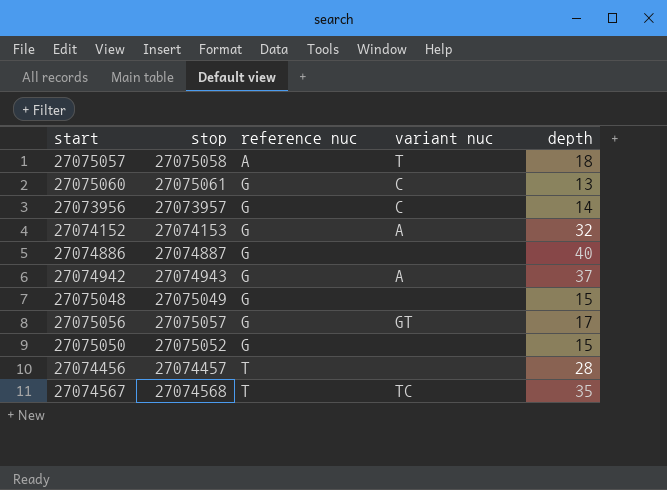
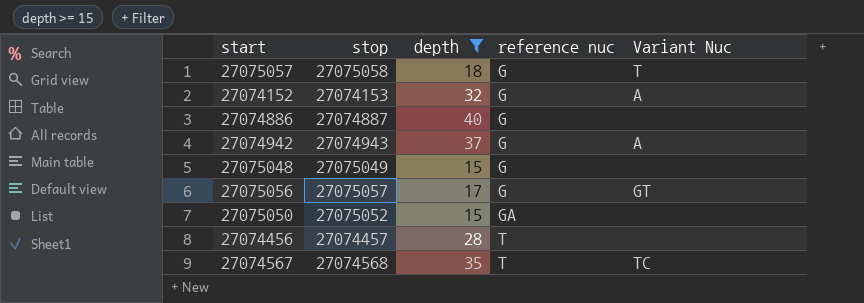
filter: none -> depth >= 15
column depth | position: 5 -> 3
column name: variant nuc -> Variant Nuc
27075057 | reference nuc: A -> G
27075050 | reference nuc: G -> GA

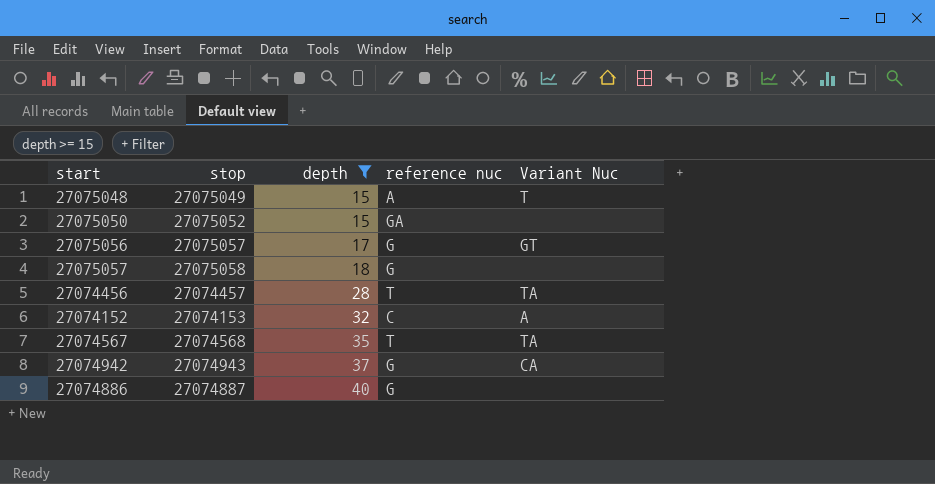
row order: reference nuc ascending -> depth ascending
27075048 | reference nuc: G -> A
27075048 | Variant Nuc: none -> T
27075057 | Variant Nuc: T -> none
27074456 | Variant Nuc: none -> TA
27074152 | reference nuc: G -> C
27074567 | Variant Nuc: TC -> TA
27074942 | Variant Nuc: A -> CA

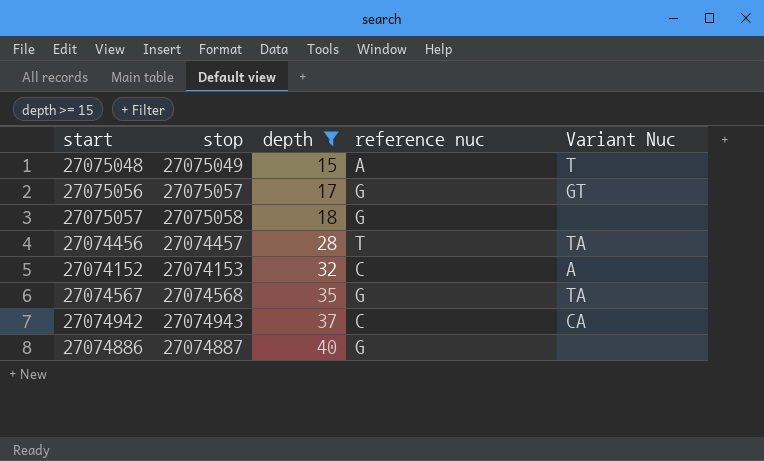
row 27075050: 27075052 | 15 | GA | none -> none
27074567 | reference nuc: T -> G
27074942 | reference nuc: G -> C

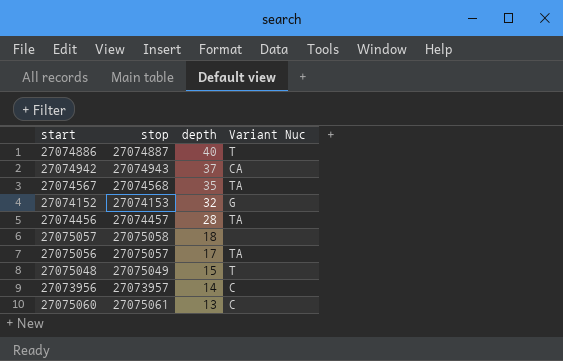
filter: depth >= 15 -> none
row order: depth ascending -> depth descending
column reference nuc | position: 4 -> none
27074886 | Variant Nuc: none -> T
27074152 | Variant Nuc: A -> G
27075056 | Variant Nuc: GT -> TA

